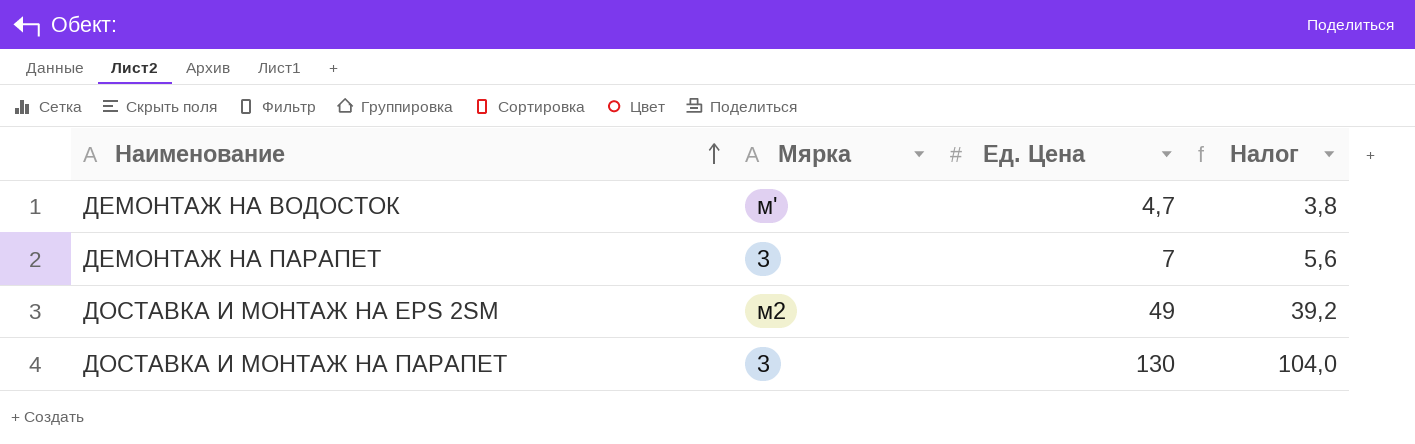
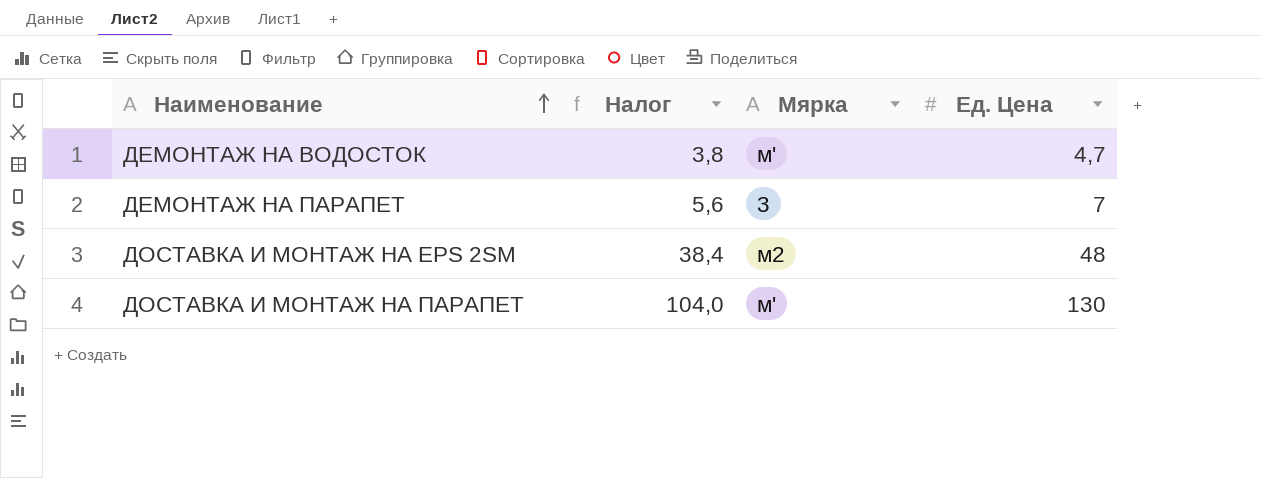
column Налог | position: 4 -> 2
ДОСТАВКА И МОНТАЖ НА EPS 2SM | Налог: 39,2 -> 38,4
ДОСТАВКА И МОНТАЖ НА EPS 2SM | Ед. Цена: 49 -> 48
ДОСТАВКА И МОНТАЖ НА ПАРАПЕТ | Мярка: 3 -> м'

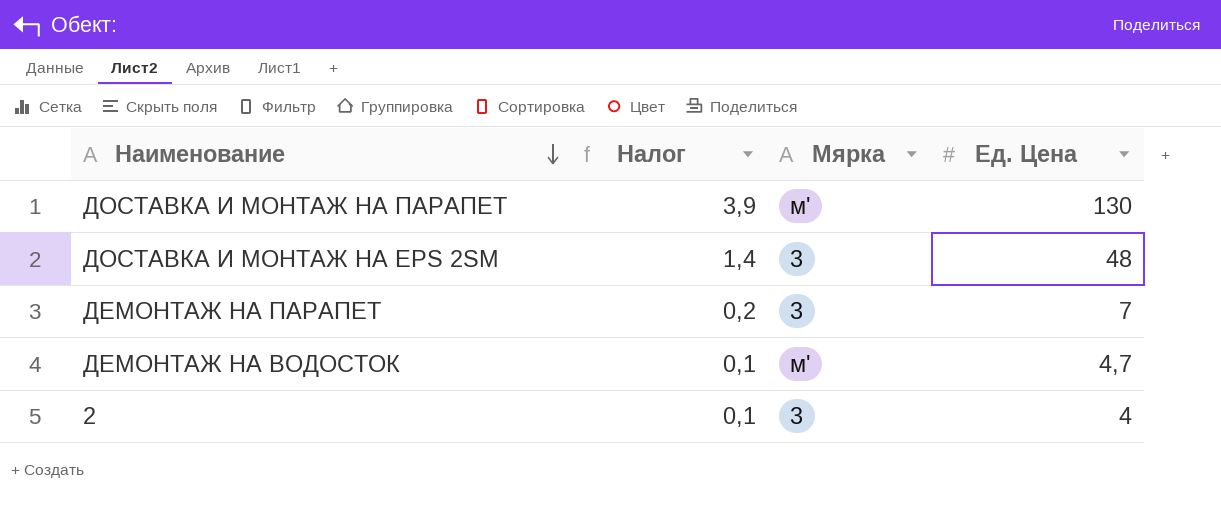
row order: Наименование ascending -> Наименование descending
column Налог | formula: [Ед. Цена] * 0,8 -> [Ед. Цена] * 0,03
ДОСТАВКА И МОНТАЖ НА EPS 2SM | Мярка: м2 -> 3
row 2: none -> 0,1 | 3 | 4

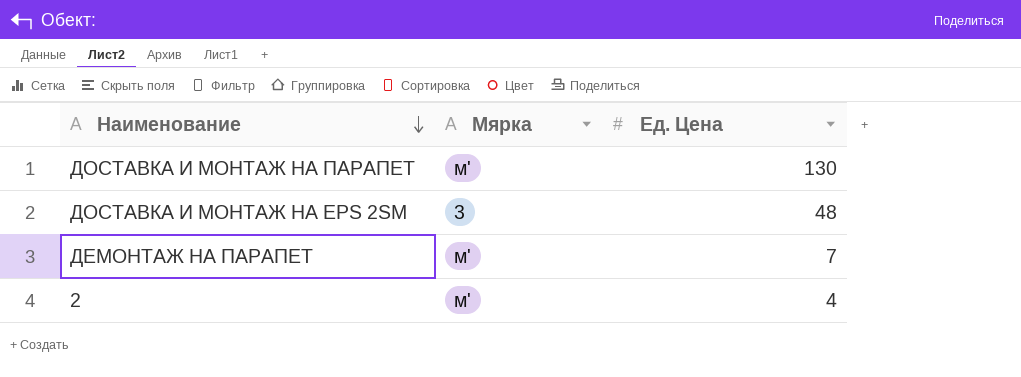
column Налог | formula: [Ед. Цена] * 0,03 -> none
row ДЕМОНТАЖ НА ВОДОСТОК: 0,1 | м' | 4,7 -> none
ДЕМОНТАЖ НА ПАРАПЕТ | Мярка: 3 -> м'
2 | Мярка: 3 -> м'

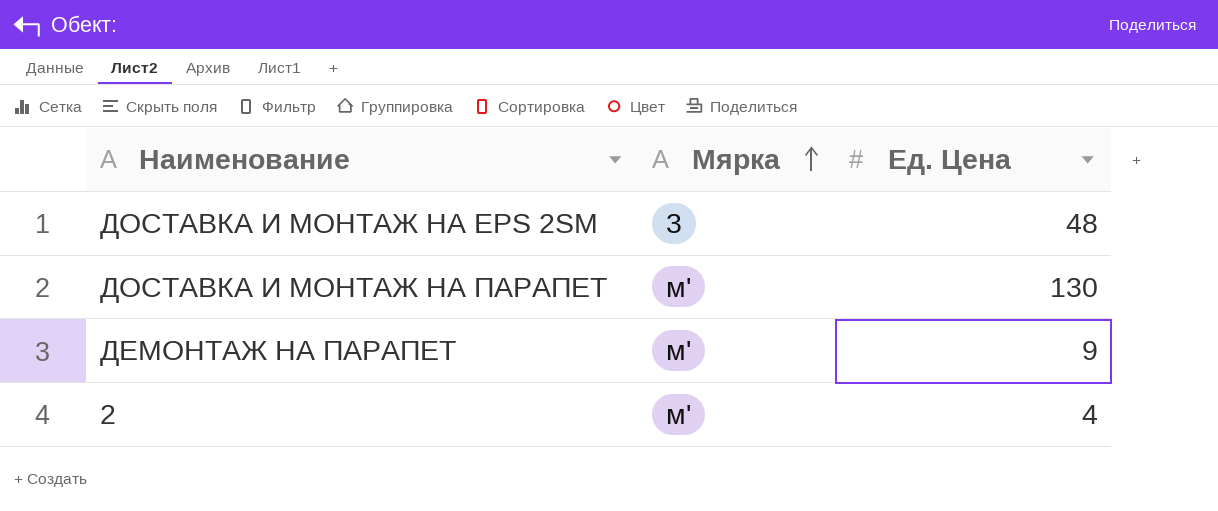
row order: Наименование descending -> Мярка ascending
ДЕМОНТАЖ НА ПАРАПЕТ | Ед. Цена: 7 -> 9

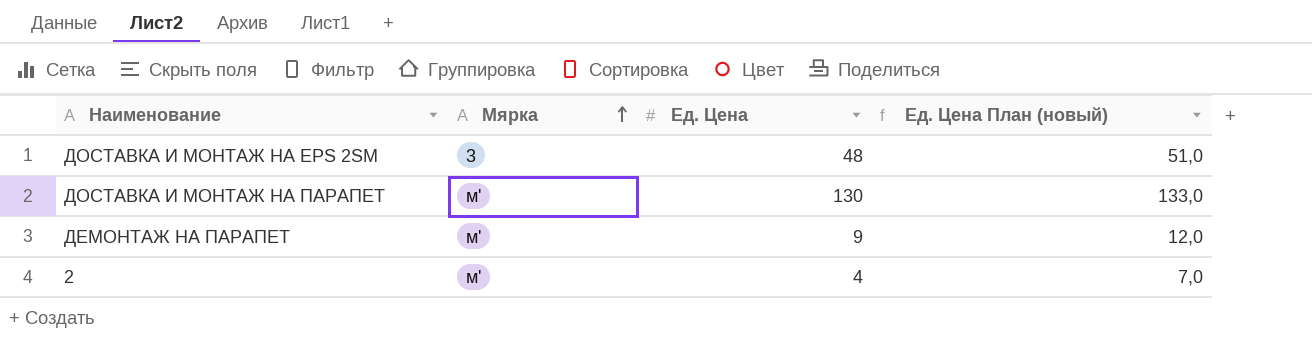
column Ед. Цена План (новый) | formula: none -> [Ед. Цена] + 3

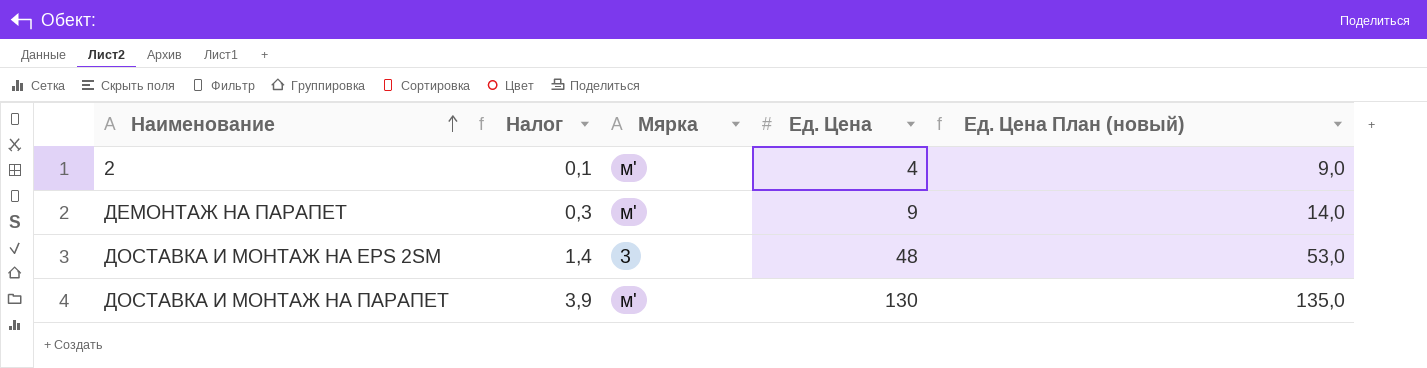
row order: Мярка ascending -> Наименование ascending
column Налог | formula: none -> [Ед. Цена] * 0,03
column Ед. Цена План (новый) | formula: [Ед. Цена] + 3 -> [Ед. Цена] + 5

